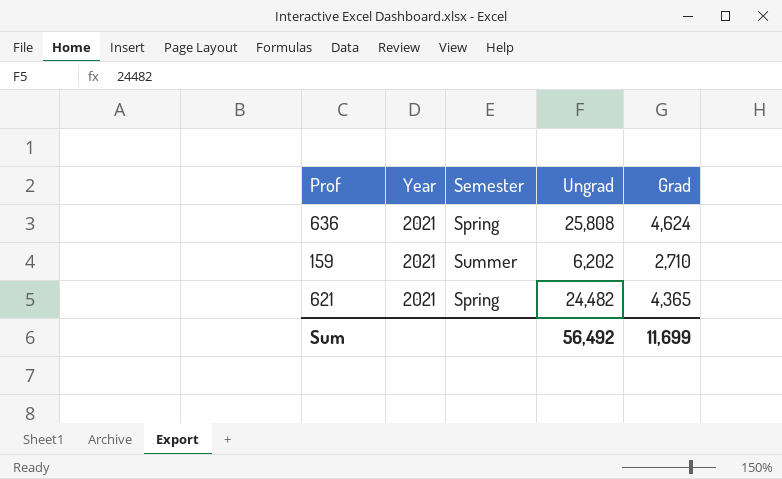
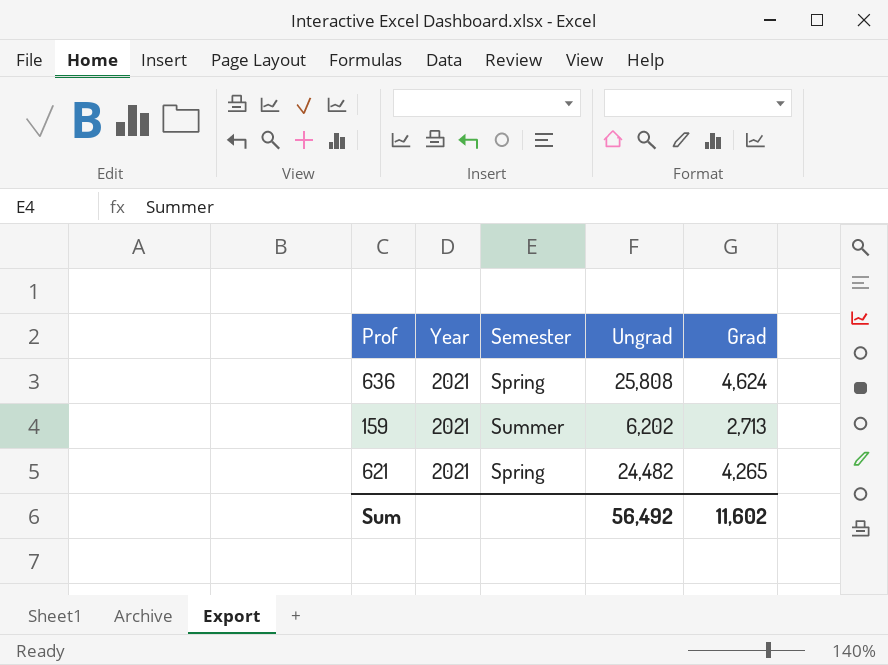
159 | Grad: 2,710 -> 2,713
621 | Grad: 4,365 -> 4,265
Sum | Grad: 11,699 -> 11,602

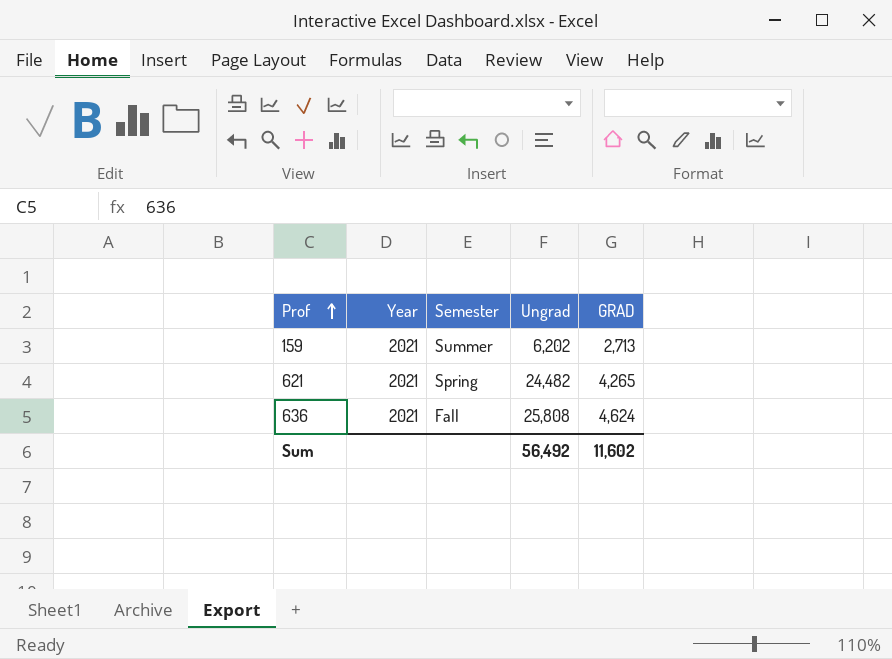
row order: none -> Prof ascending
column name: Grad -> GRAD
636 | Semester: Spring -> Fall

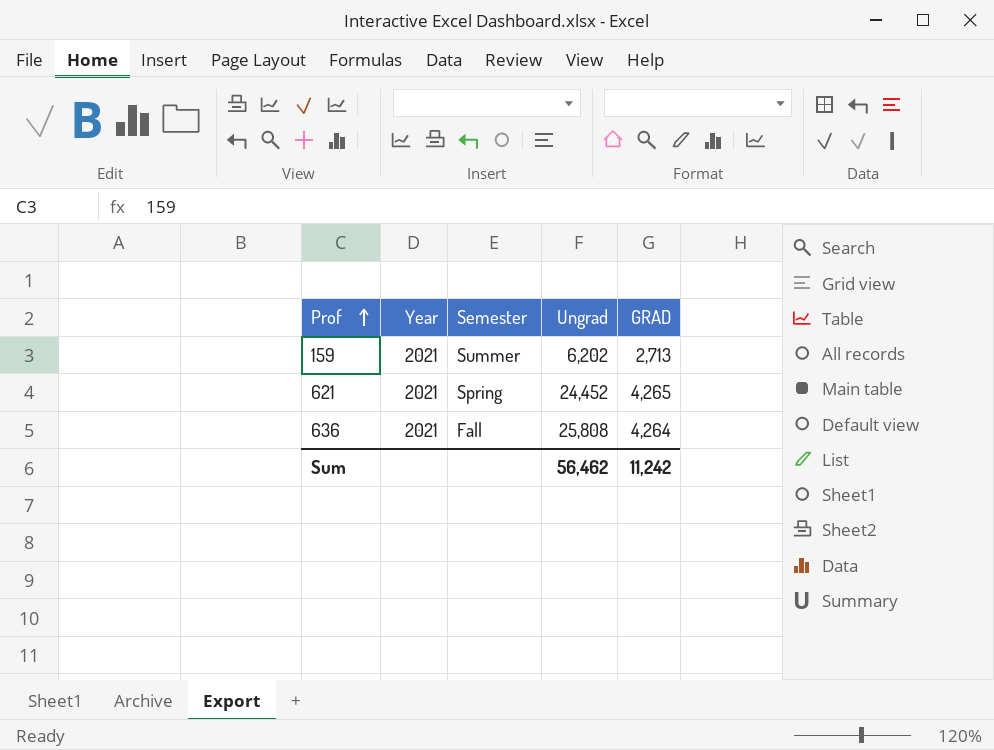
621 | Ungrad: 24,482 -> 24,452
636 | GRAD: 4,624 -> 4,264
Sum | Ungrad: 56,492 -> 56,462
Sum | GRAD: 11,602 -> 11,242

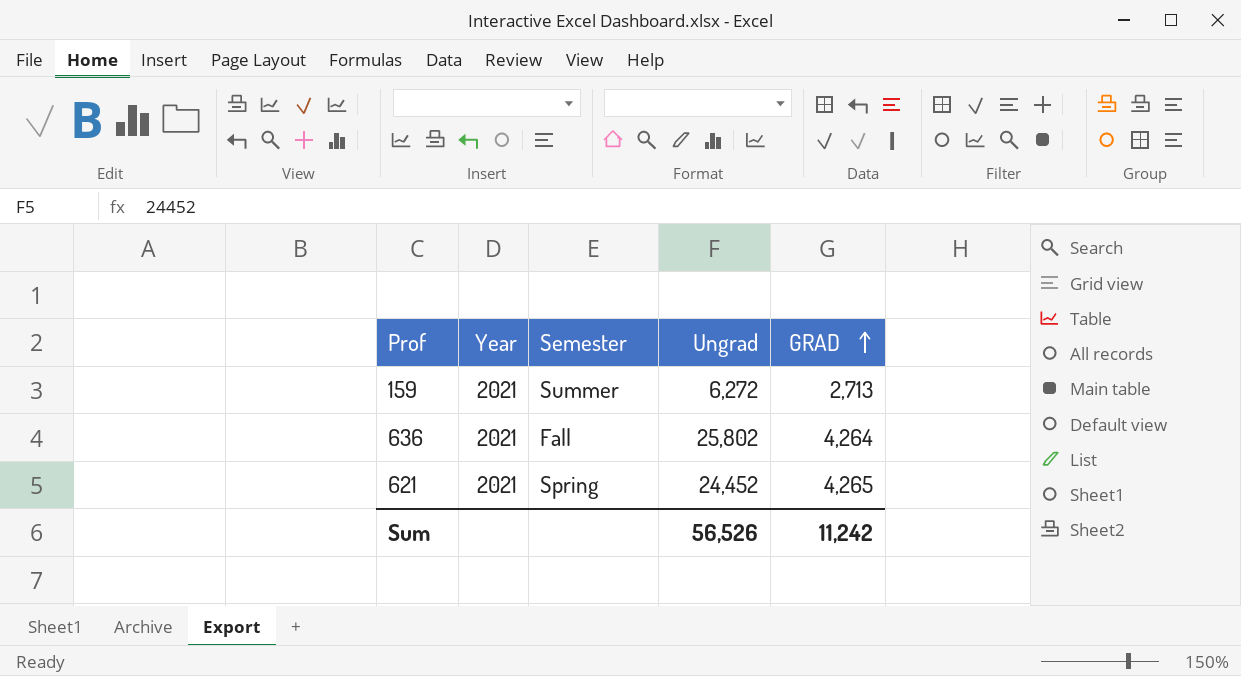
row order: Prof ascending -> GRAD ascending
159 | Ungrad: 6,202 -> 6,272
636 | Ungrad: 25,808 -> 25,802
Sum | Ungrad: 56,462 -> 56,526

